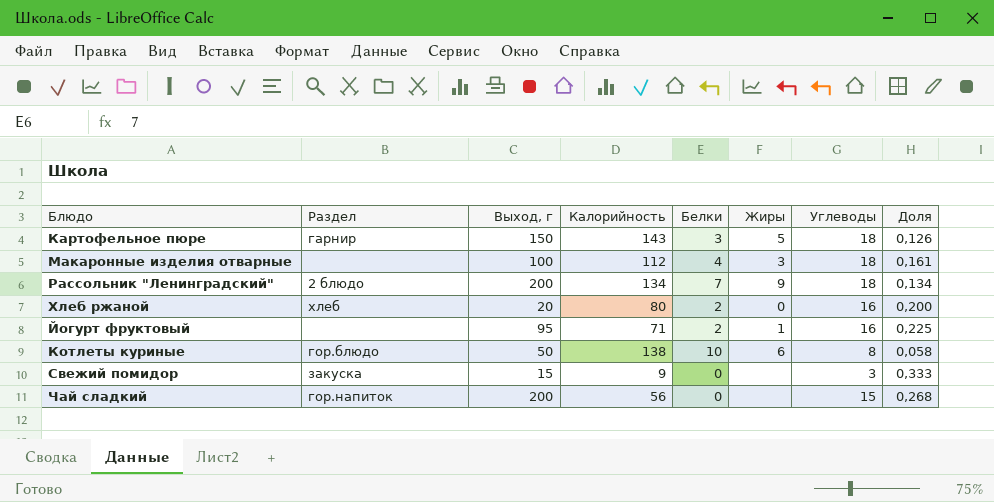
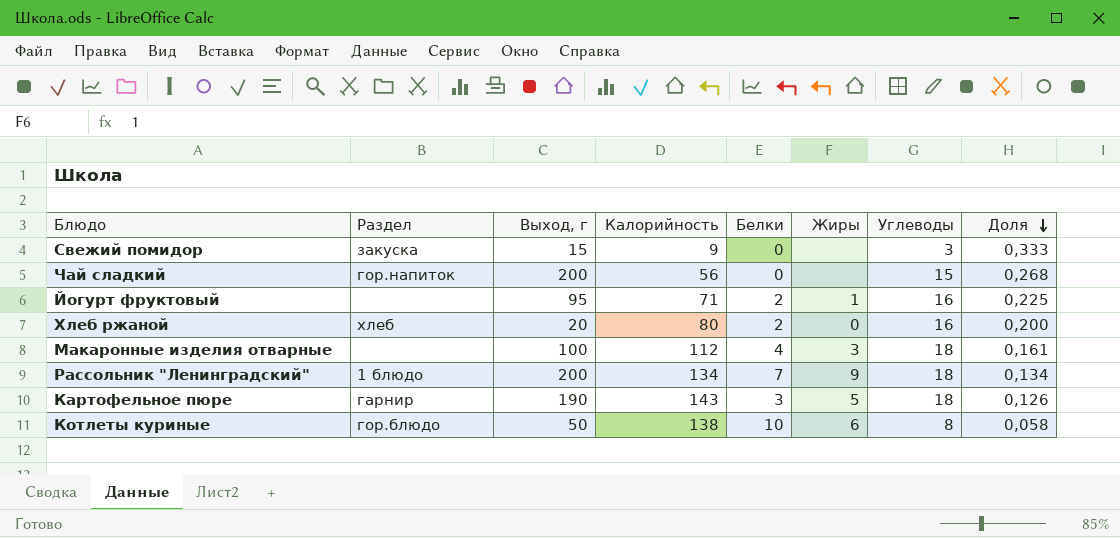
row order: none -> Доля descending
Рассольник "Ленинградский" | Раздел: 2 блюдо -> 1 блюдо
Картофельное пюре | Выход, г: 150 -> 190

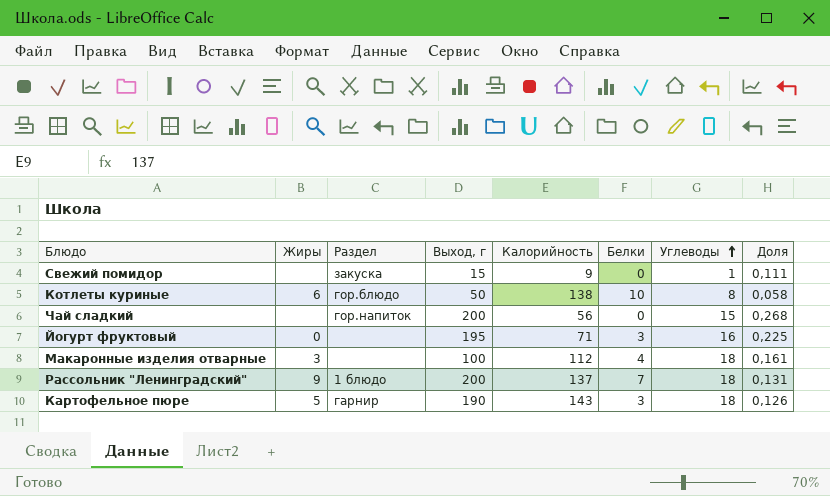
row order: Доля descending -> Углеводы ascending
column Жиры | position: 6 -> 2
row Хлеб ржаной: хлеб | 20 | 80 | 2 | 0 | 16 | 0,200 -> none
Свежий помидор | Углеводы: 3 -> 1
Свежий помидор | Доля: 0,333 -> 0,111
Йогурт фруктовый | Жиры: 1 -> 0
Йогурт фруктовый | Выход, г: 95 -> 195
Йогурт фруктовый | Белки: 2 -> 3
Рассольник "Ленинградский" | Калорийность: 134 -> 137
Рассольник "Ленинградский" | Доля: 0,134 -> 0,131

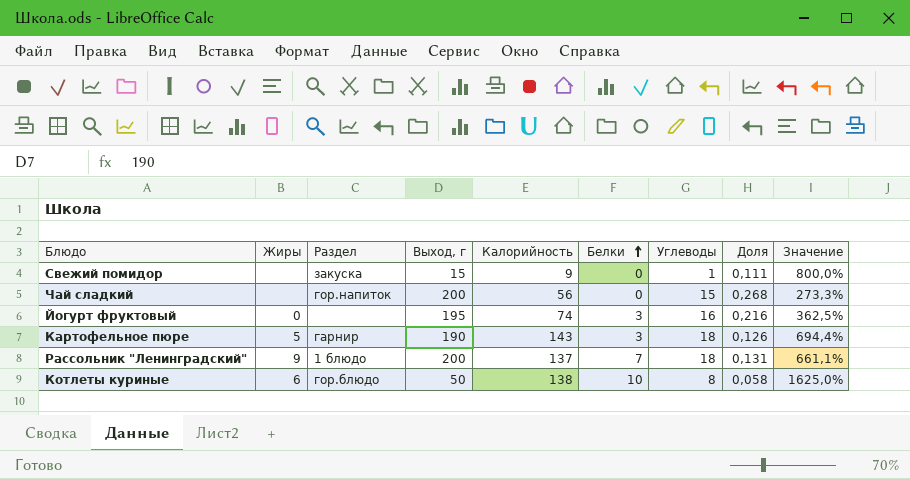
row order: Углеводы ascending -> Белки ascending
column Значение | formula: none -> ([Калорийность] - [Углеводы]) / [Углеводы]
row Макаронные изделия отварные: 3 | none | 100 | 112 | 4 | 18 | 0,161 -> none
Йогурт фруктовый | Калорийность: 71 -> 74
Йогурт фруктовый | Доля: 0,225 -> 0,216

